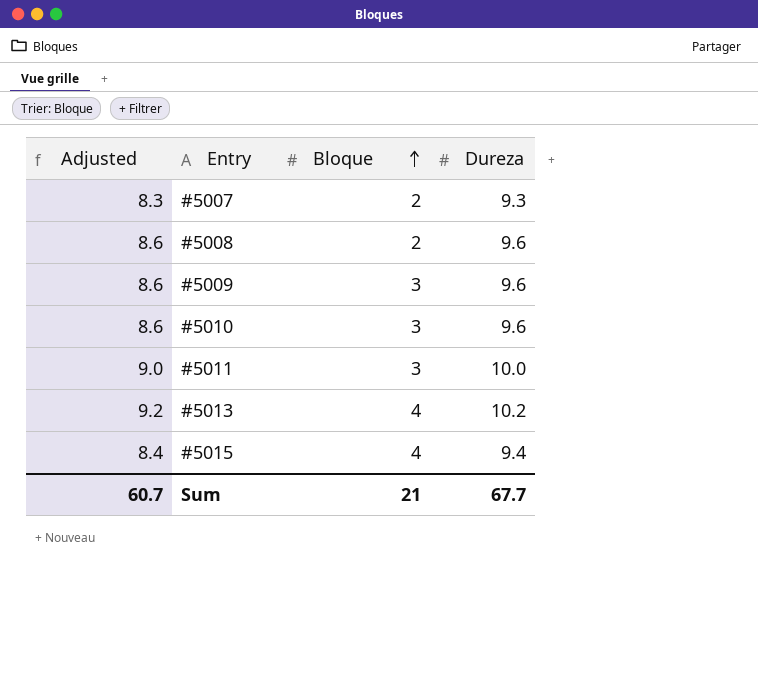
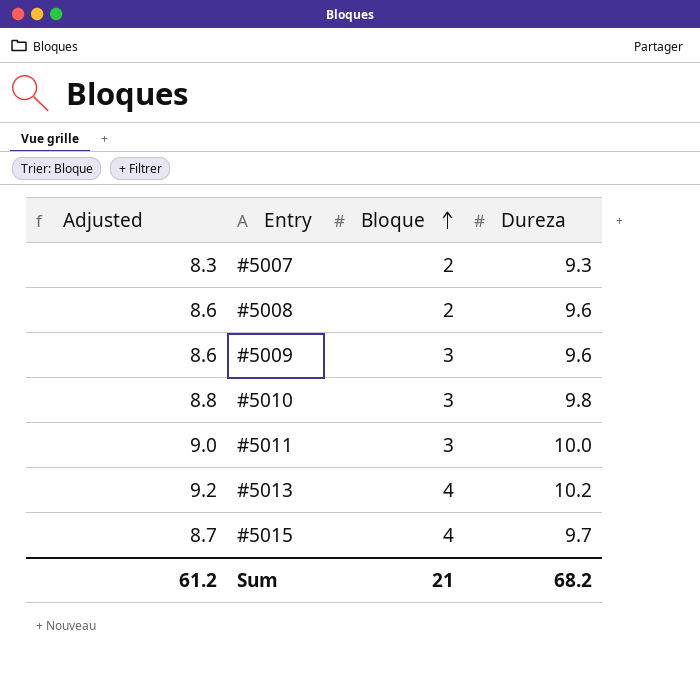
#5010 | Adjusted: 8.6 -> 8.8
#5010 | Dureza: 9.6 -> 9.8
#5015 | Adjusted: 8.4 -> 8.7
#5015 | Dureza: 9.4 -> 9.7
Sum | Adjusted: 60.7 -> 61.2
Sum | Dureza: 67.7 -> 68.2

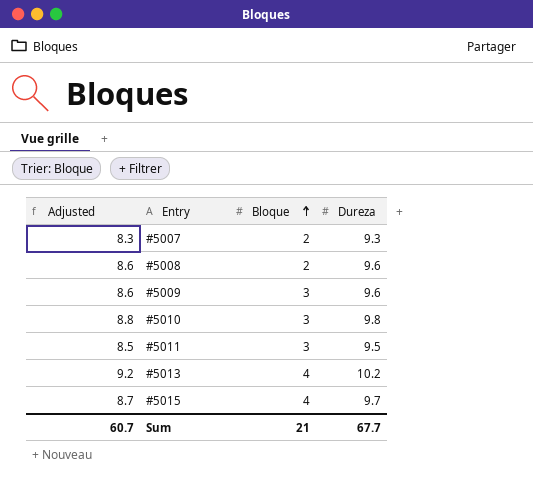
#5011 | Adjusted: 9.0 -> 8.5
#5011 | Dureza: 10.0 -> 9.5
Sum | Adjusted: 61.2 -> 60.7
Sum | Dureza: 68.2 -> 67.7

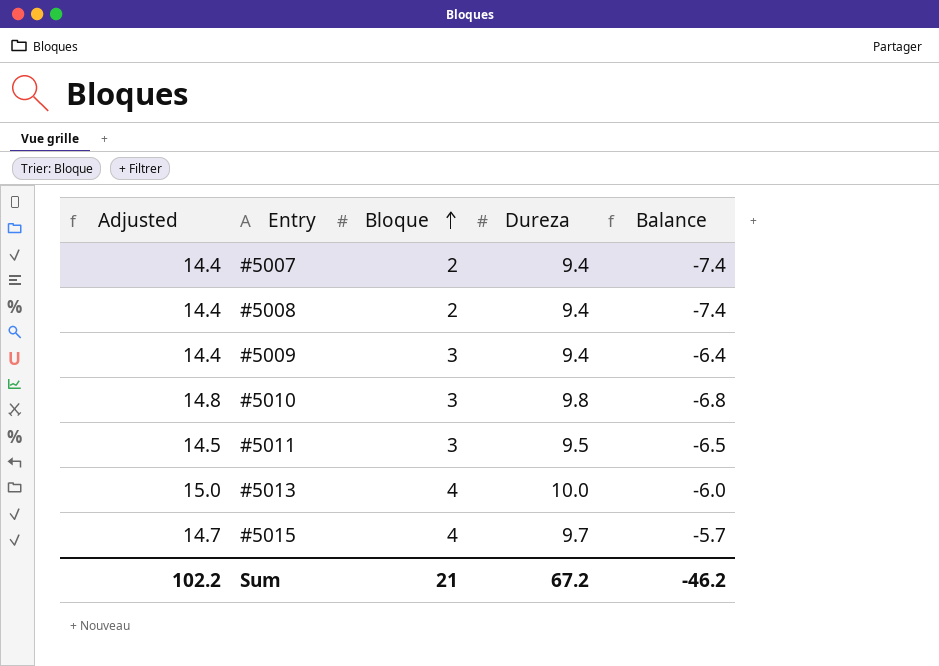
column Adjusted | formula: [Dureza] - 1 -> [Dureza] + 5
column Balance | formula: none -> [Bloque] - [Dureza]
#5007 | Dureza: 9.3 -> 9.4
#5008 | Dureza: 9.6 -> 9.4
#5009 | Dureza: 9.6 -> 9.4
#5013 | Dureza: 10.2 -> 10.0
Sum | Adjusted: 60.7 -> 102.2
Sum | Dureza: 67.7 -> 67.2

